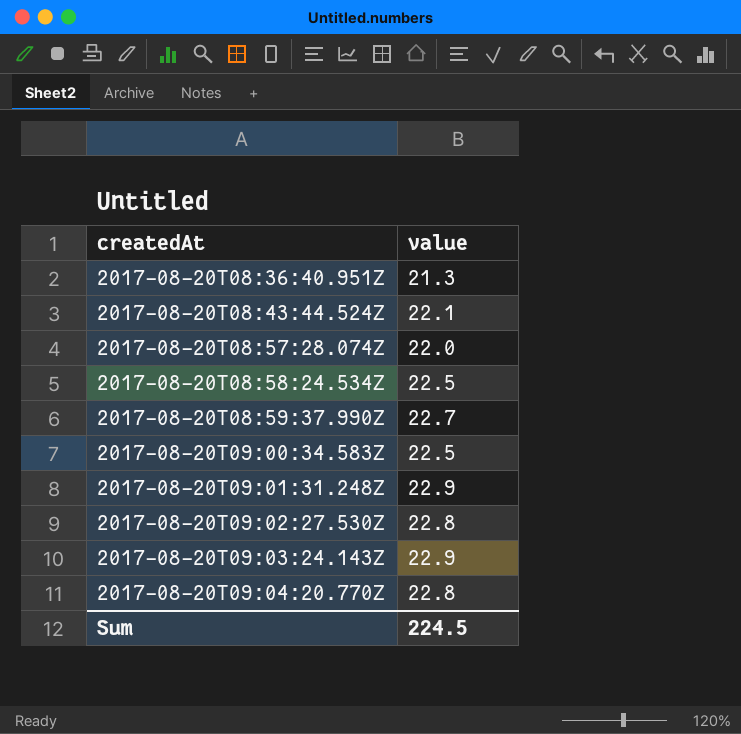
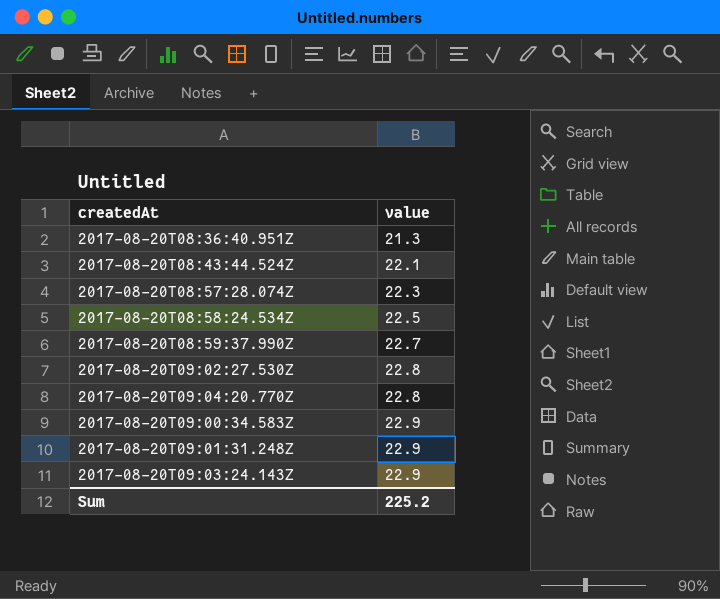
row order: createdAt ascending -> value ascending
2017-08-20T08:57:28.074Z | value: 22.0 -> 22.3
2017-08-20T09:00:34.583Z | value: 22.5 -> 22.9
Sum | value: 224.5 -> 225.2

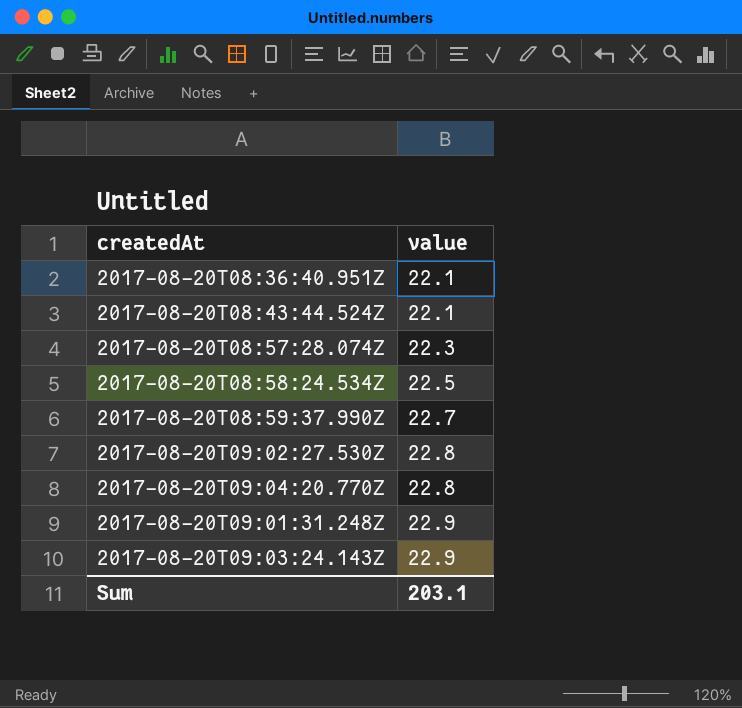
row 2017-08-20T09:00:34.583Z: 22.9 -> none
2017-08-20T08:36:40.951Z | value: 21.3 -> 22.1
Sum | value: 225.2 -> 203.1

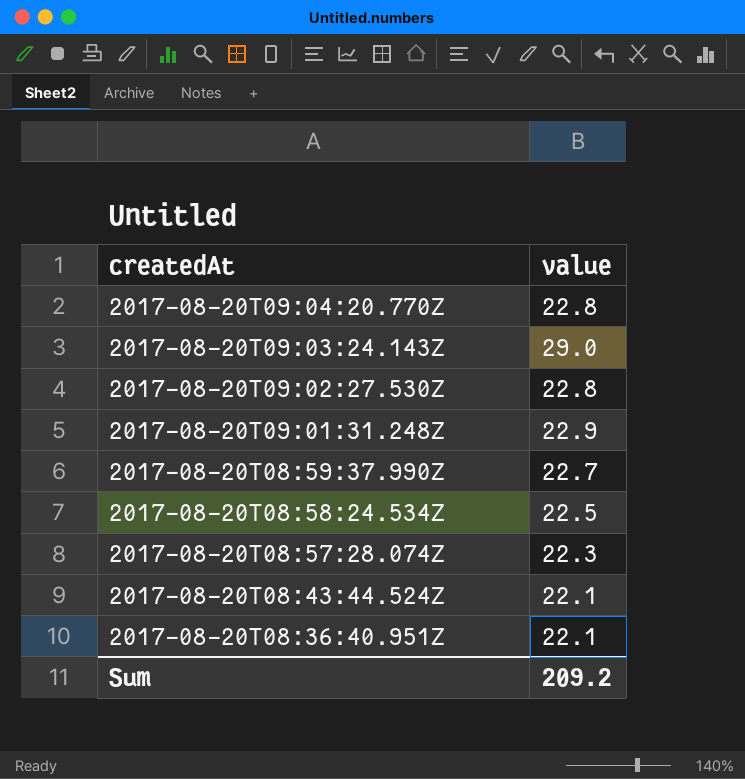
row order: value ascending -> createdAt descending
2017-08-20T09:03:24.143Z | value: 22.9 -> 29.0
Sum | value: 203.1 -> 209.2

